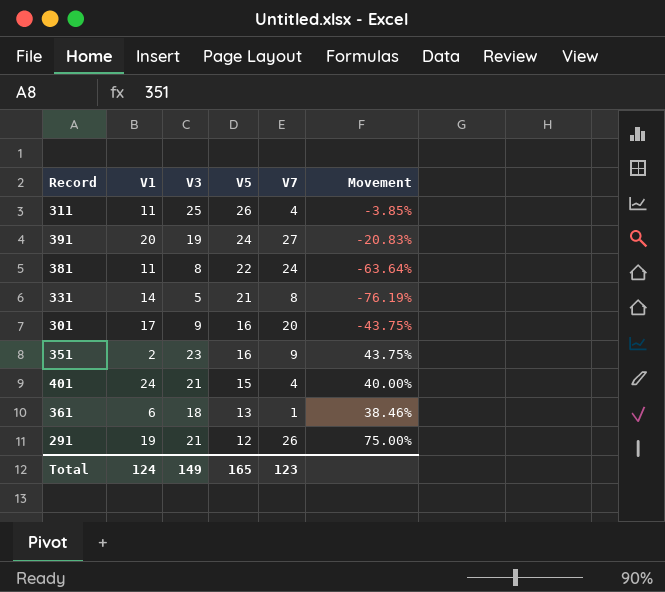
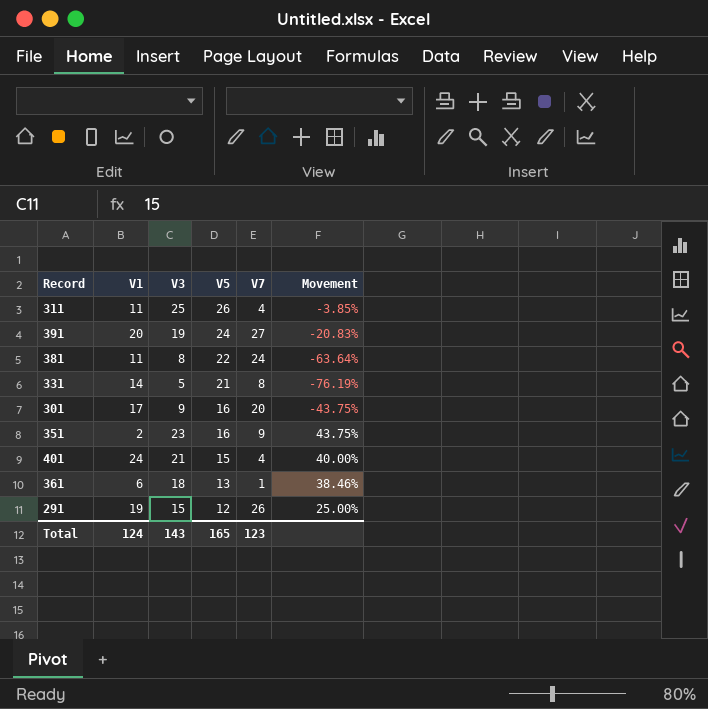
291 | V3: 21 -> 15
291 | Movement: 75.00% -> 25.00%
Total | V3: 149 -> 143

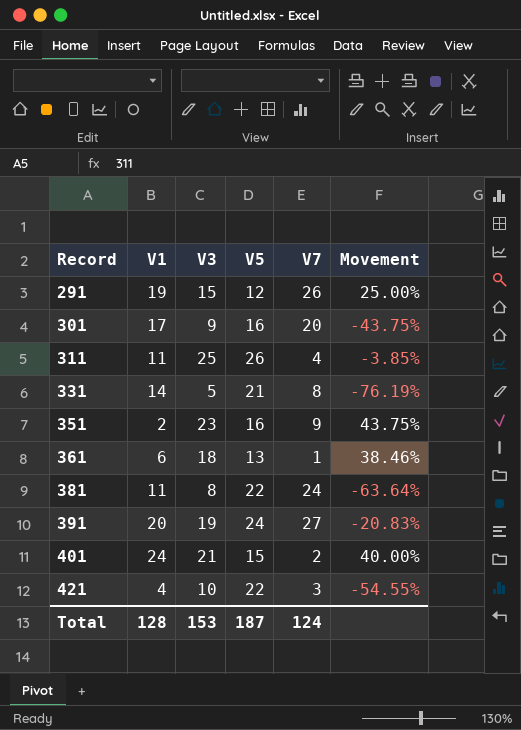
row order: V5 descending -> Record ascending
401 | V7: 4 -> 2
row 421: none -> 4 | 10 | 22 | 3 | -54.55%
Total | V1: 124 -> 128
Total | V3: 143 -> 153
Total | V5: 165 -> 187
Total | V7: 123 -> 124

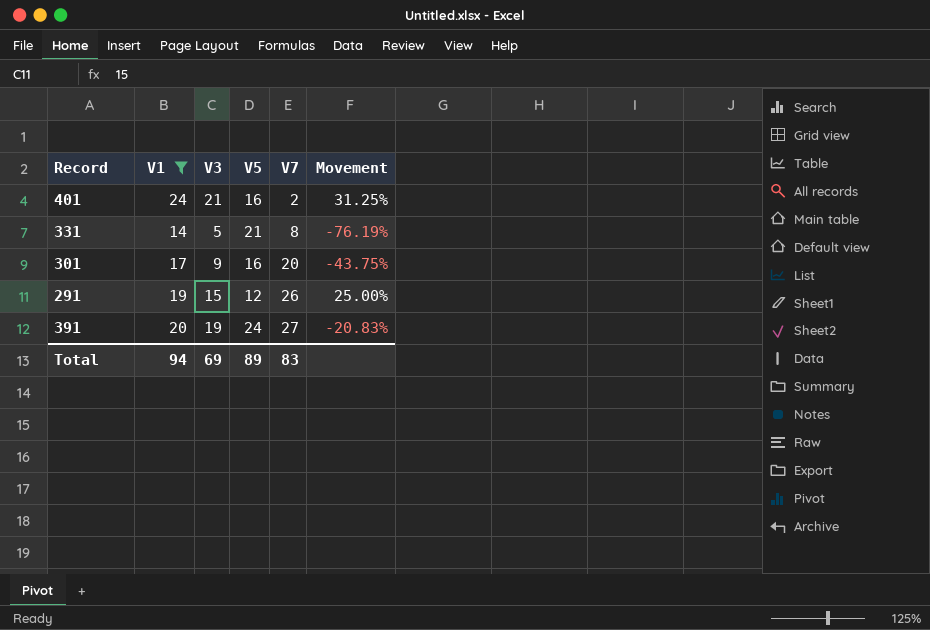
filter: none -> V1 >= 14
row order: Record ascending -> V7 ascending
401 | V5: 15 -> 16
401 | Movement: 40.00% -> 31.25%
Total | V1: 128 -> 94
Total | V3: 153 -> 69
Total | V5: 187 -> 89
Total | V7: 124 -> 83

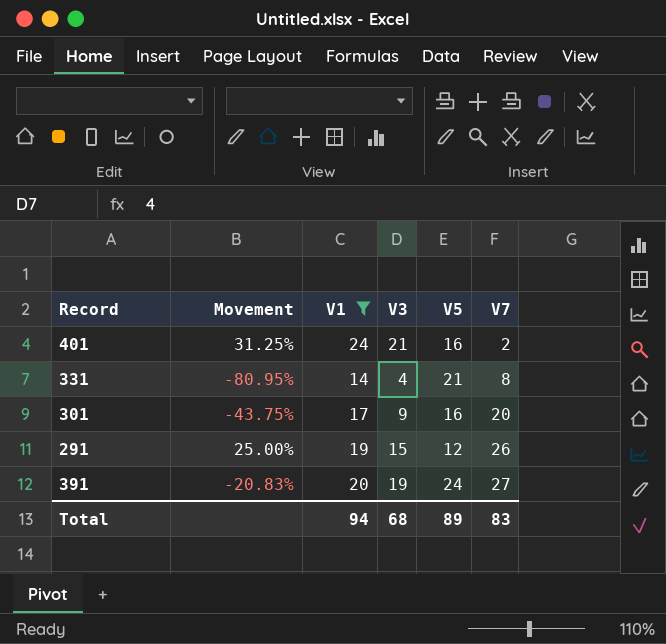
column Movement | position: 6 -> 2
331 | Movement: -76.19% -> -80.95%
331 | V3: 5 -> 4
Total | V3: 69 -> 68

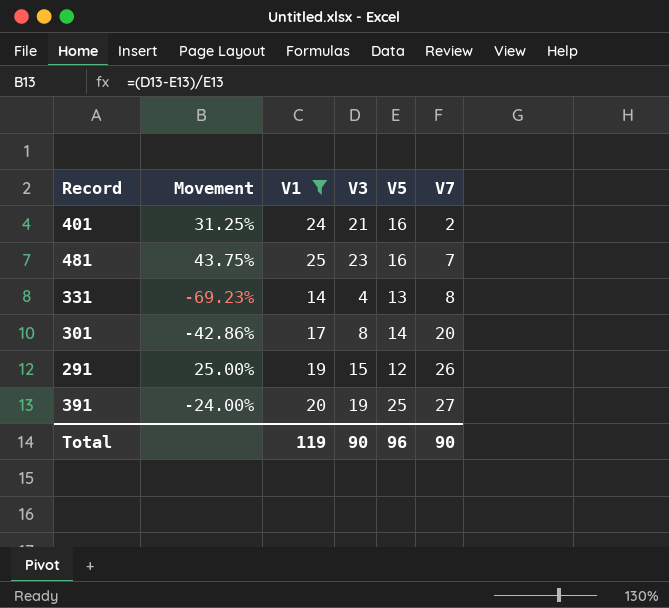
row 481: none -> 43.75% | 25 | 23 | 16 | 7
331 | Movement: -80.95% -> -69.23%
331 | V5: 21 -> 13
301 | Movement: -43.75% -> -42.86%
301 | V3: 9 -> 8
301 | V5: 16 -> 14
391 | Movement: -20.83% -> -24.00%
391 | V5: 24 -> 25
Total | V1: 94 -> 119
Total | V3: 68 -> 90
Total | V5: 89 -> 96
Total | V7: 83 -> 90

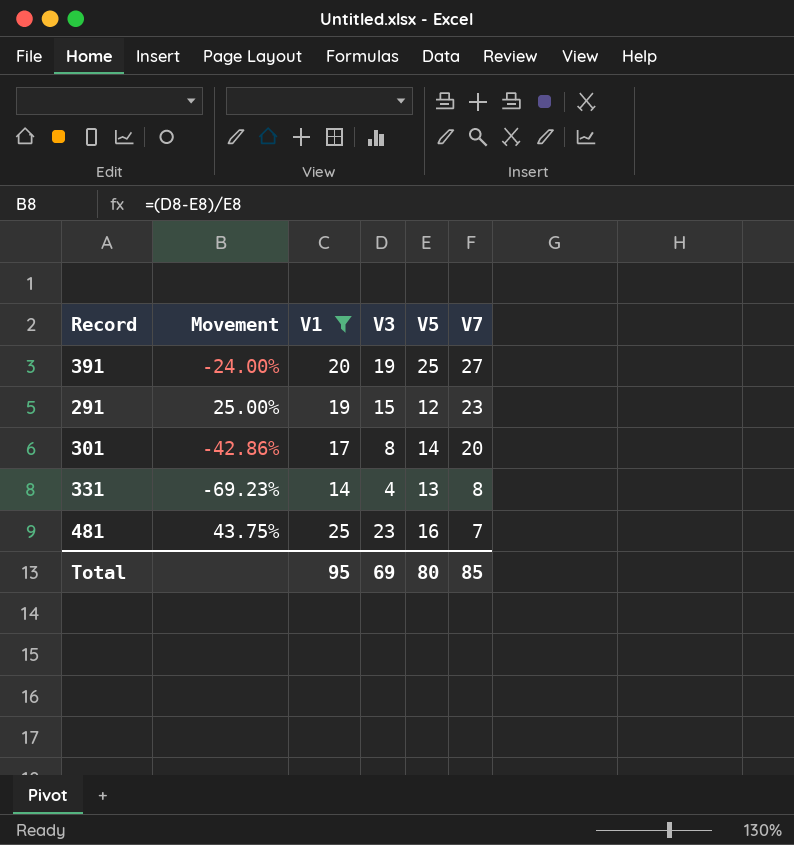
row order: V7 ascending -> V7 descending
row 401: 31.25% | 24 | 21 | 16 | 2 -> none
291 | V7: 26 -> 23
Total | V1: 119 -> 95
Total | V3: 90 -> 69
Total | V5: 96 -> 80
Total | V7: 90 -> 85

